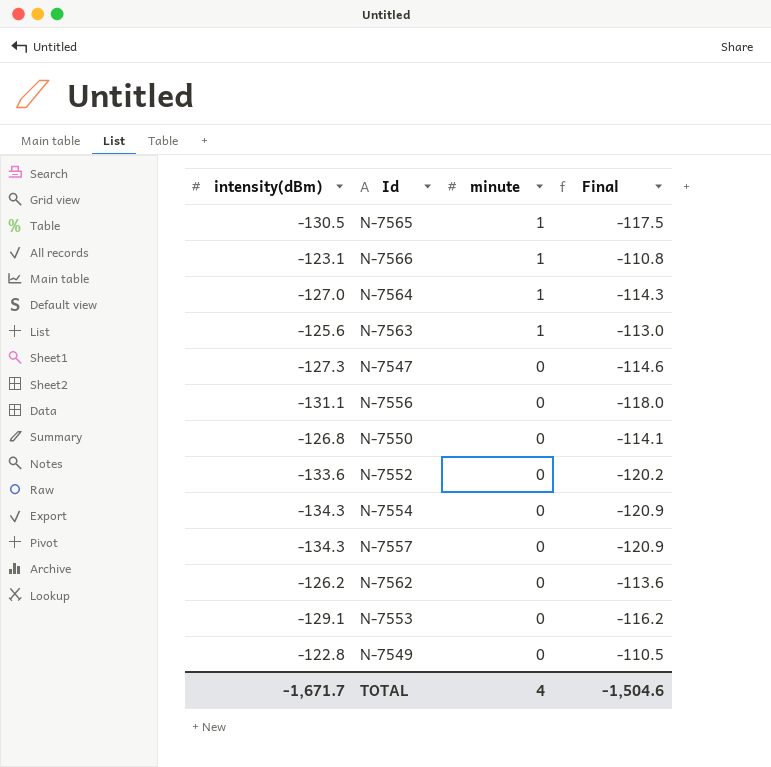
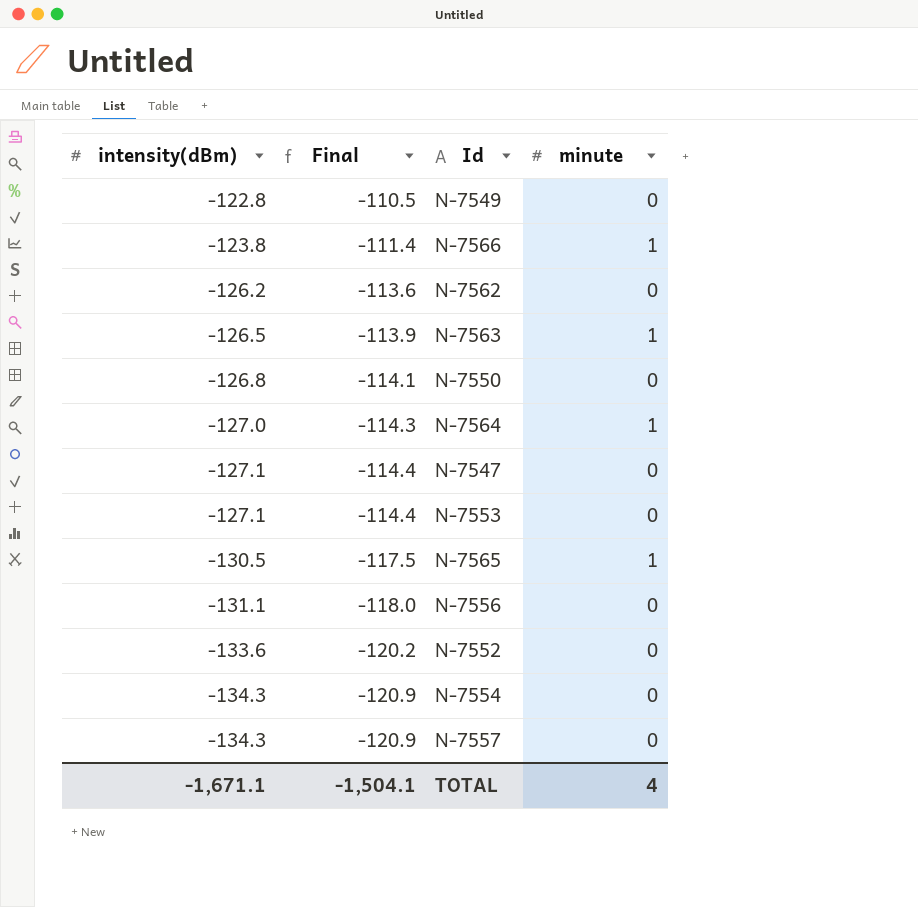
row order: minute descending -> intensity(dBm) descending
column Final | position: 4 -> 2
N-7566 | intensity(dBm): -123.1 -> -123.8
N-7566 | Final: -110.8 -> -111.4
N-7563 | intensity(dBm): -125.6 -> -126.5
N-7563 | Final: -113.0 -> -113.9
N-7547 | intensity(dBm): -127.3 -> -127.1
N-7547 | Final: -114.6 -> -114.4
N-7553 | intensity(dBm): -129.1 -> -127.1
N-7553 | Final: -116.2 -> -114.4
TOTAL | intensity(dBm): -1,671.7 -> -1,671.1
TOTAL | Final: -1,504.6 -> -1,504.1

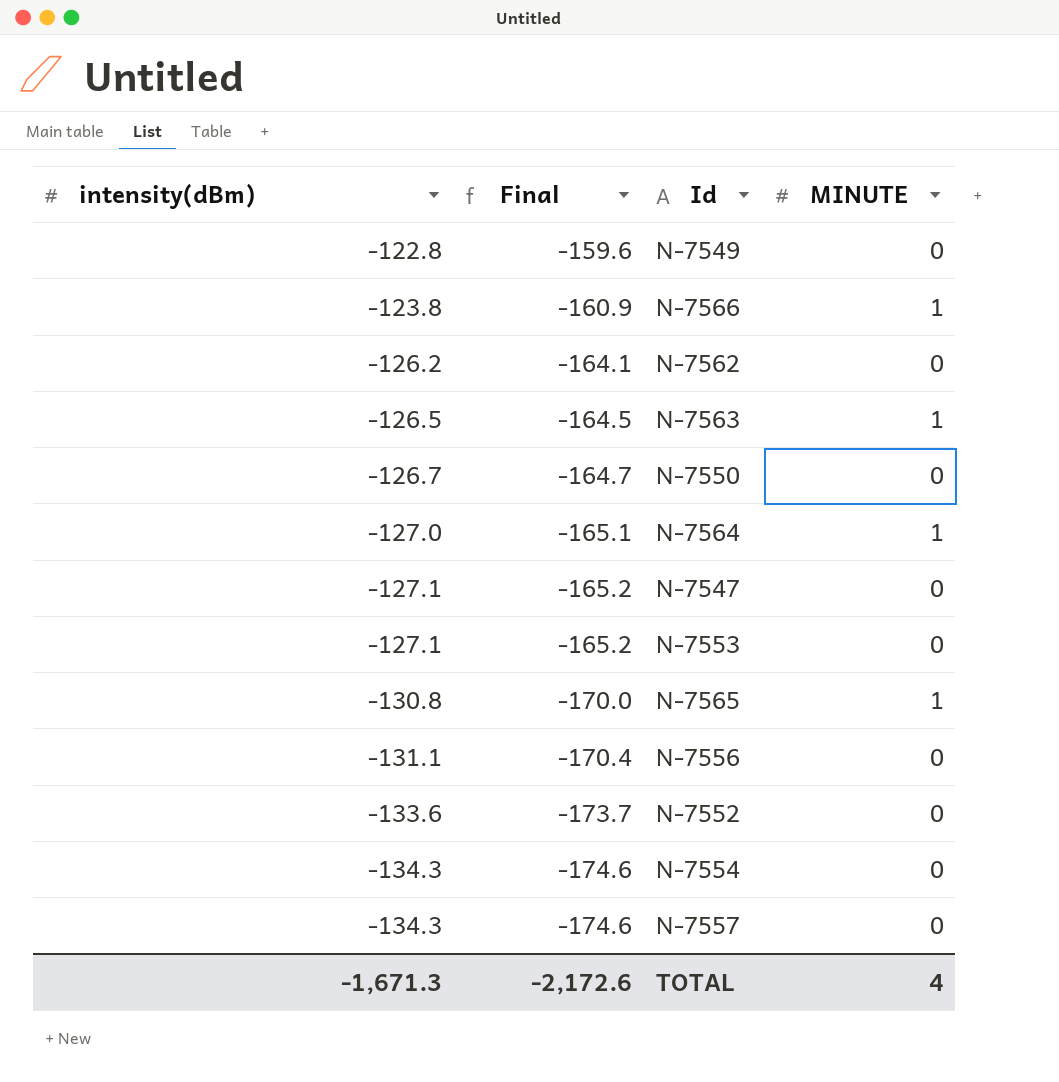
column Final | formula: [intensity(dBm)] * 0.9 -> [intensity(dBm)] * 1.3
column name: minute -> MINUTE
N-7550 | intensity(dBm): -126.8 -> -126.7
N-7565 | intensity(dBm): -130.5 -> -130.8
TOTAL | intensity(dBm): -1,671.1 -> -1,671.3
TOTAL | Final: -1,504.1 -> -2,172.6

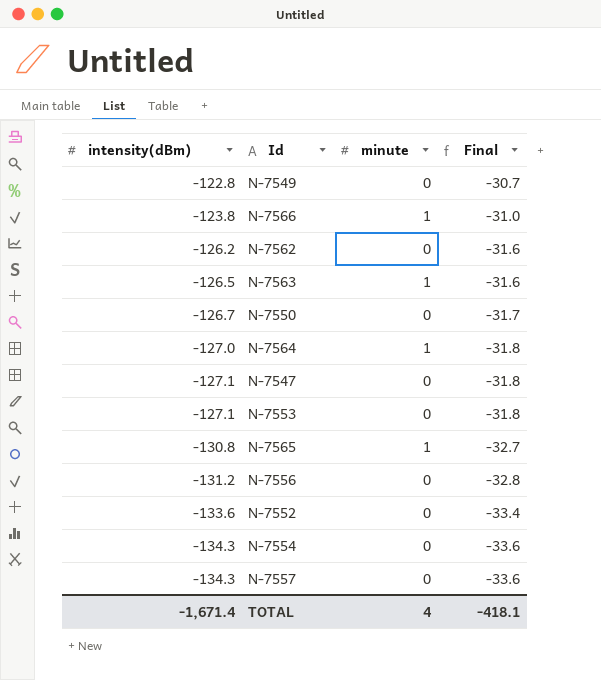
column name: MINUTE -> minute
column Final | formula: [intensity(dBm)] * 1.3 -> [intensity(dBm)] * 0.25
column Final | position: 2 -> 4
N-7556 | intensity(dBm): -131.1 -> -131.2
TOTAL | intensity(dBm): -1,671.3 -> -1,671.4
TOTAL | Final: -2,172.6 -> -418.1

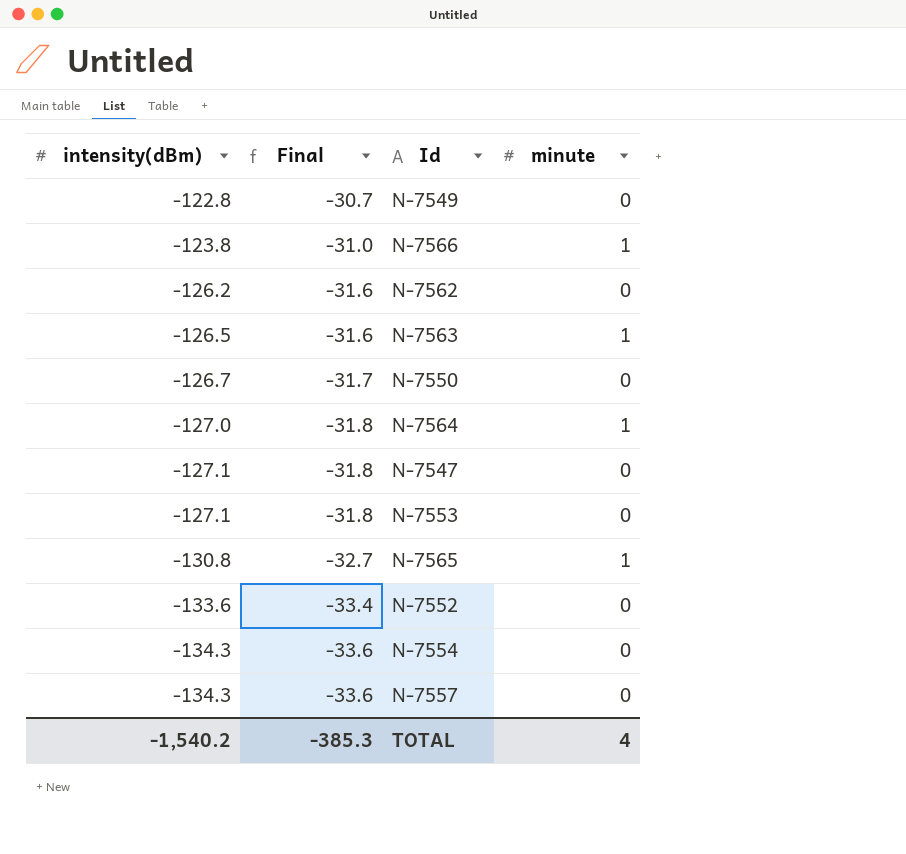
column Final | position: 4 -> 2
row N-7556: -131.2 | 0 | -32.8 -> none
TOTAL | intensity(dBm): -1,671.4 -> -1,540.2
TOTAL | Final: -418.1 -> -385.3

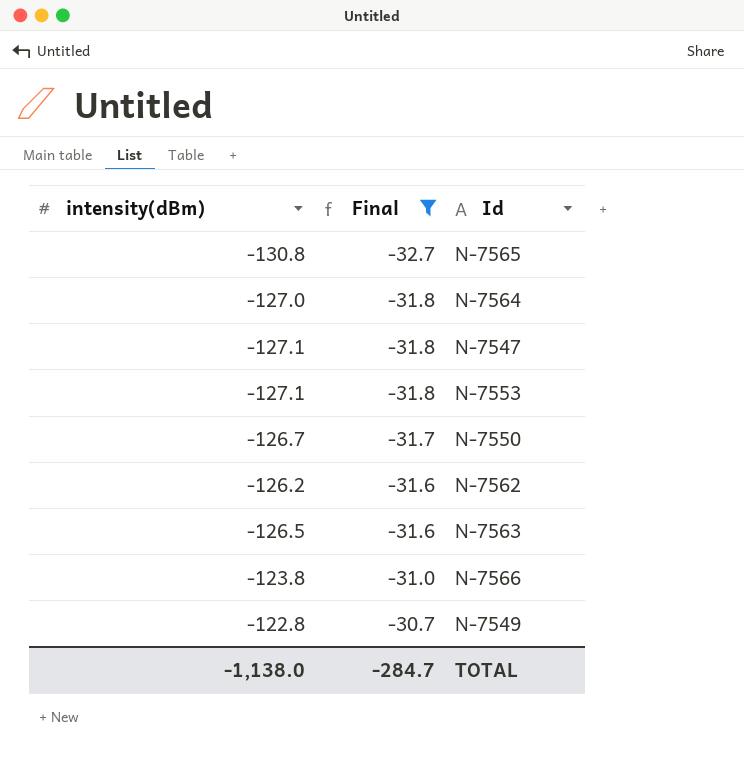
filter: none -> Final >= -32.7
row order: intensity(dBm) descending -> Final ascending
column minute | position: 4 -> none
TOTAL | intensity(dBm): -1,540.2 -> -1,138.0
TOTAL | Final: -385.3 -> -284.7

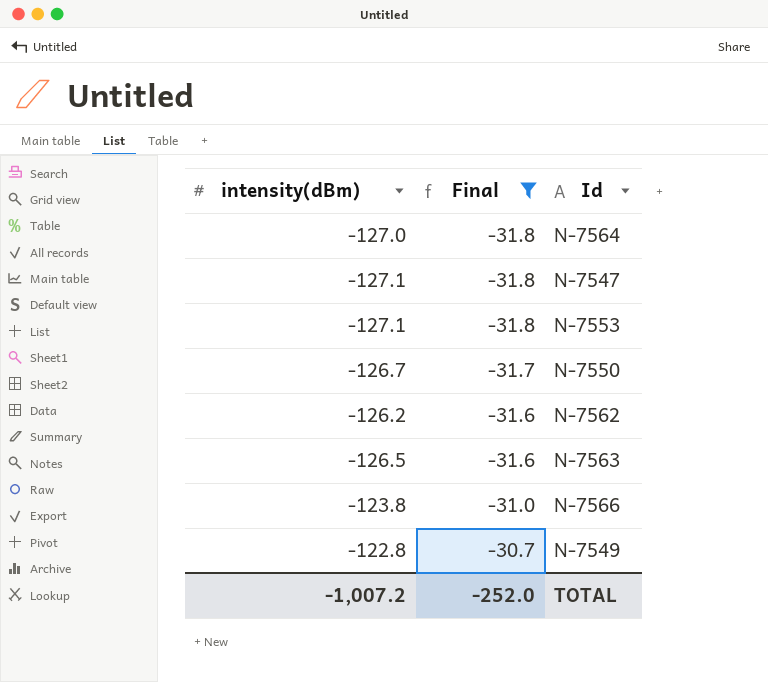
row N-7565: -130.8 | -32.7 -> none
TOTAL | intensity(dBm): -1,138.0 -> -1,007.2
TOTAL | Final: -284.7 -> -252.0

